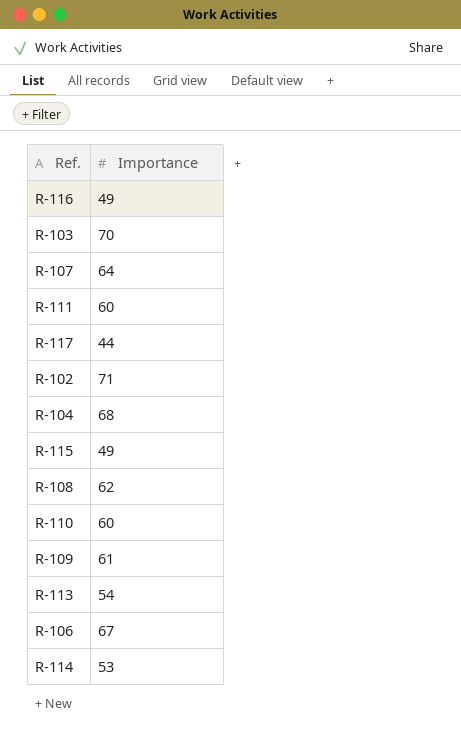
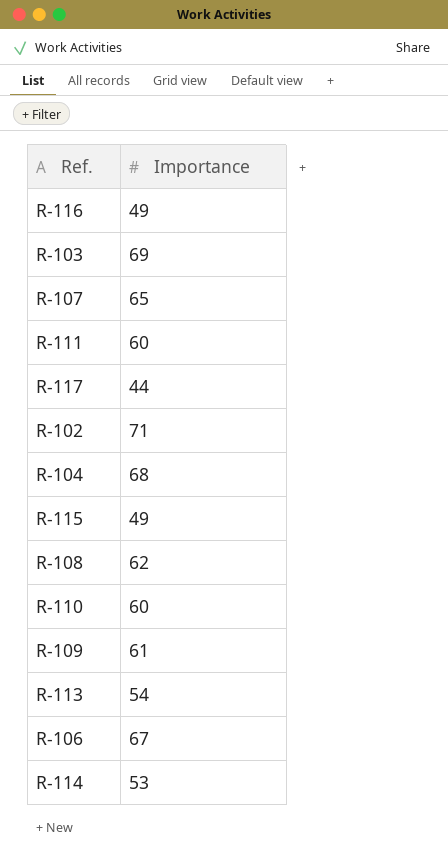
R-103 | Importance: 70 -> 69
R-107 | Importance: 64 -> 65

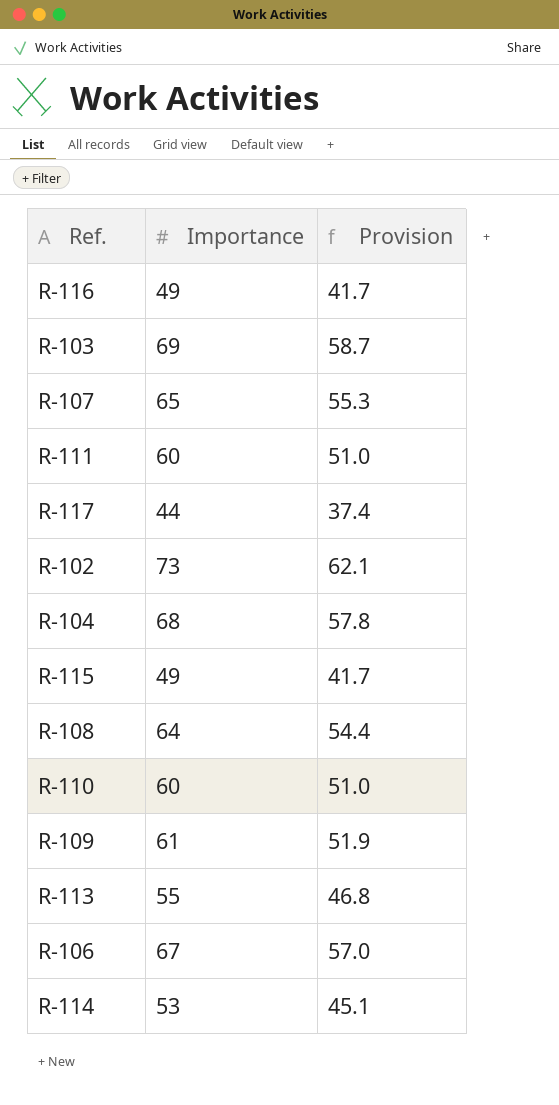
column Provision | formula: none -> [Importance] * 0.85
R-102 | Importance: 71 -> 73
R-108 | Importance: 62 -> 64
R-113 | Importance: 54 -> 55

